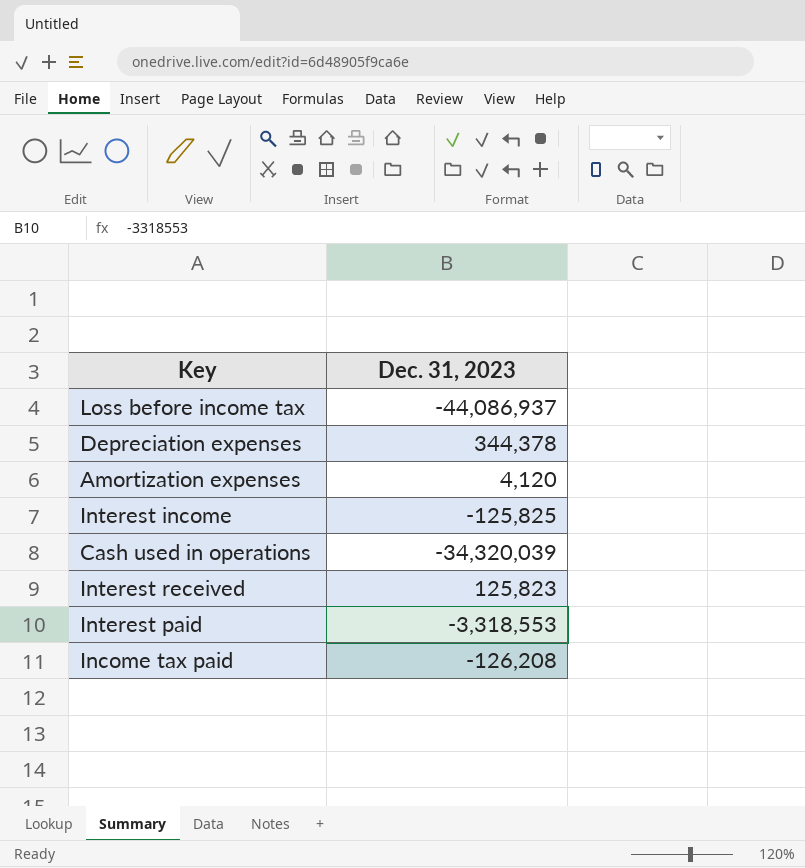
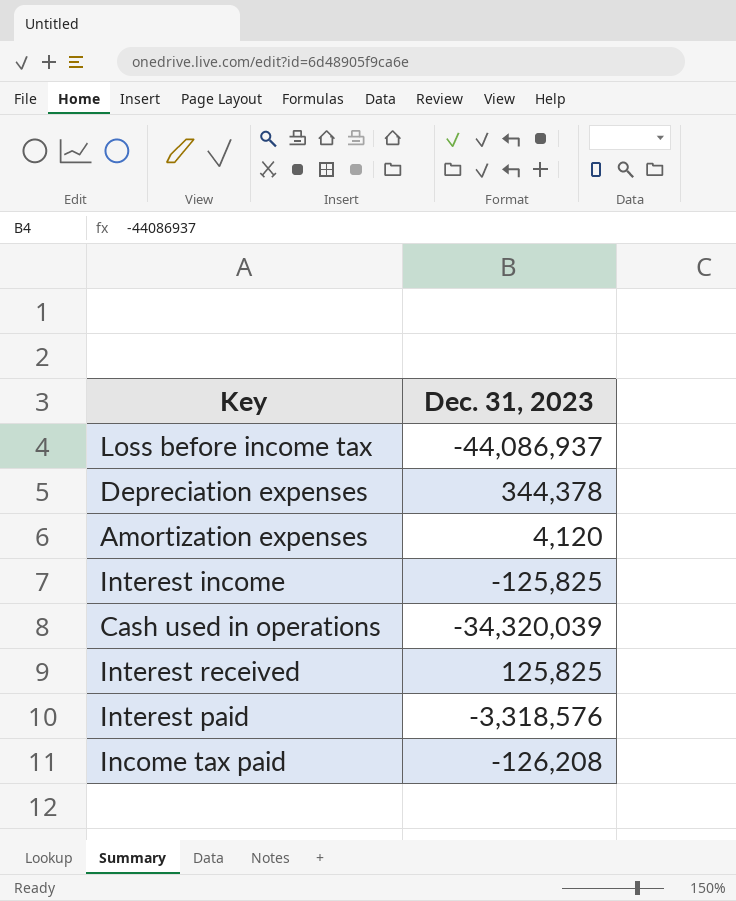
Interest received | Dec. 31, 2023: 125,823 -> 125,825
Interest paid | Dec. 31, 2023: -3,318,553 -> -3,318,576

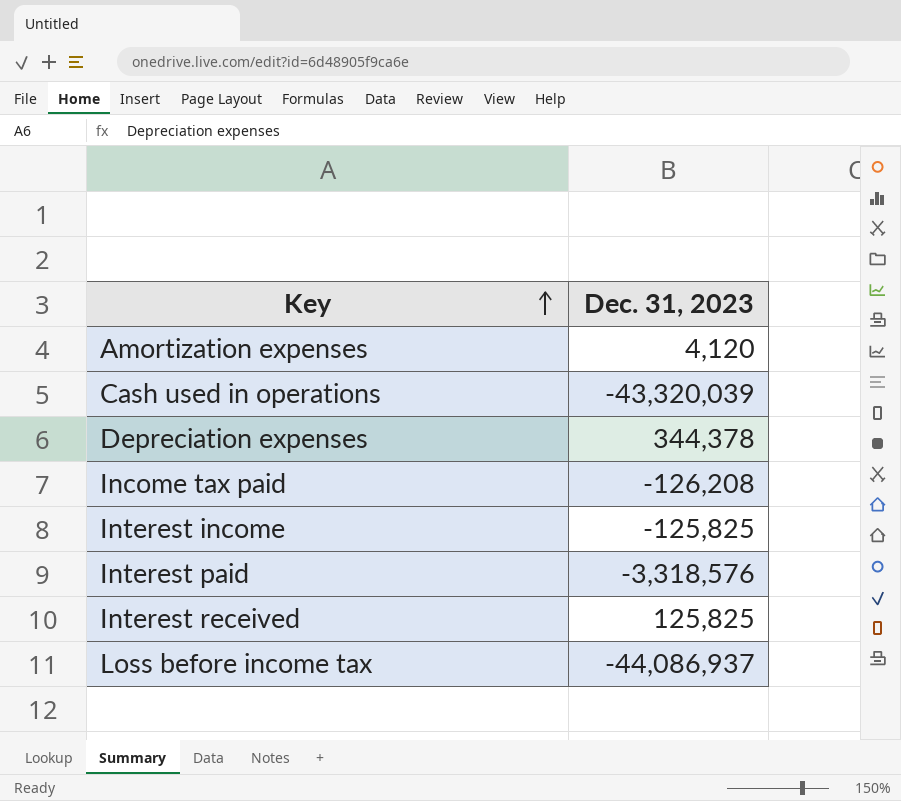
row order: none -> Key ascending
Cash used in operations | Dec. 31, 2023: -34,320,039 -> -43,320,039

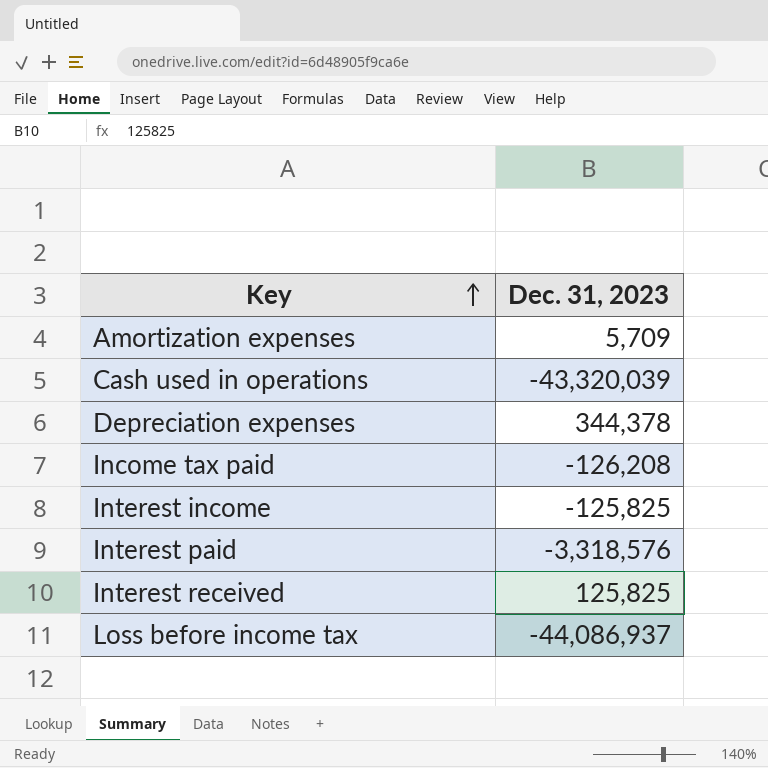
Amortization expenses | Dec. 31, 2023: 4,120 -> 5,709

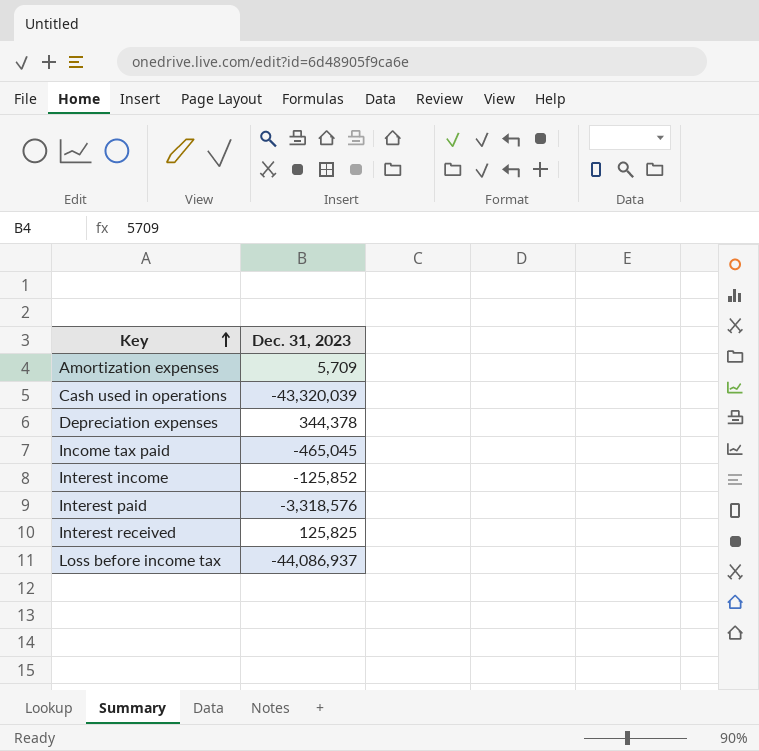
Income tax paid | Dec. 31, 2023: -126,208 -> -465,045
Interest income | Dec. 31, 2023: -125,825 -> -125,852

